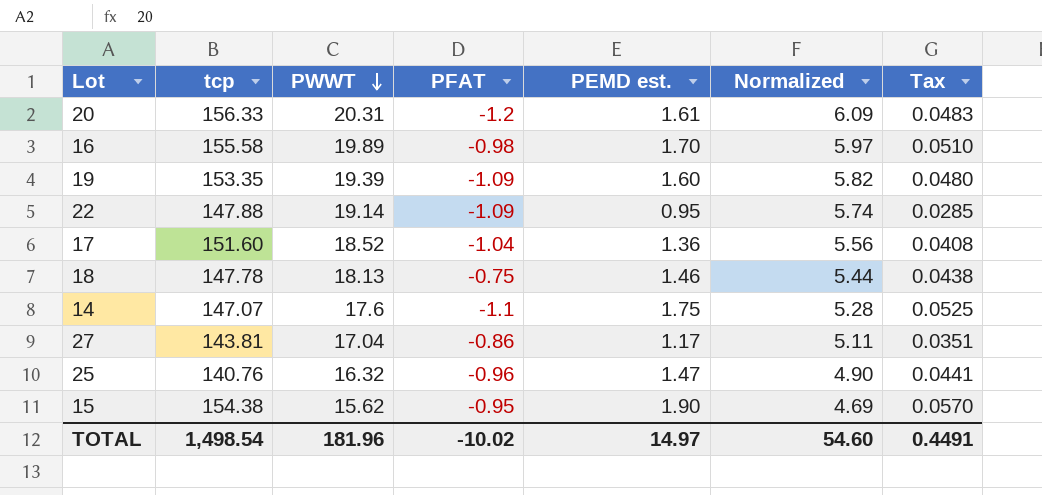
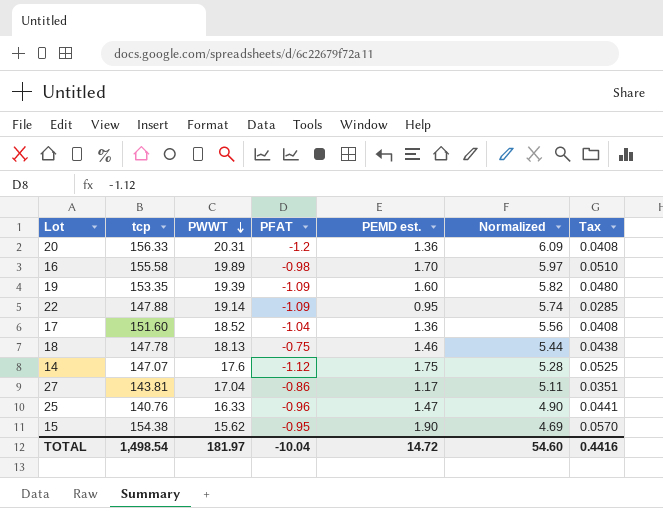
20 | PEMD est.: 1.61 -> 1.36
20 | Tax: 0.0483 -> 0.0408
14 | PFAT: -1.1 -> -1.12
25 | PWWT: 16.32 -> 16.33
TOTAL | PWWT: 181.96 -> 181.97
TOTAL | PFAT: -10.02 -> -10.04
TOTAL | PEMD est.: 14.97 -> 14.72
TOTAL | Tax: 0.4491 -> 0.4416

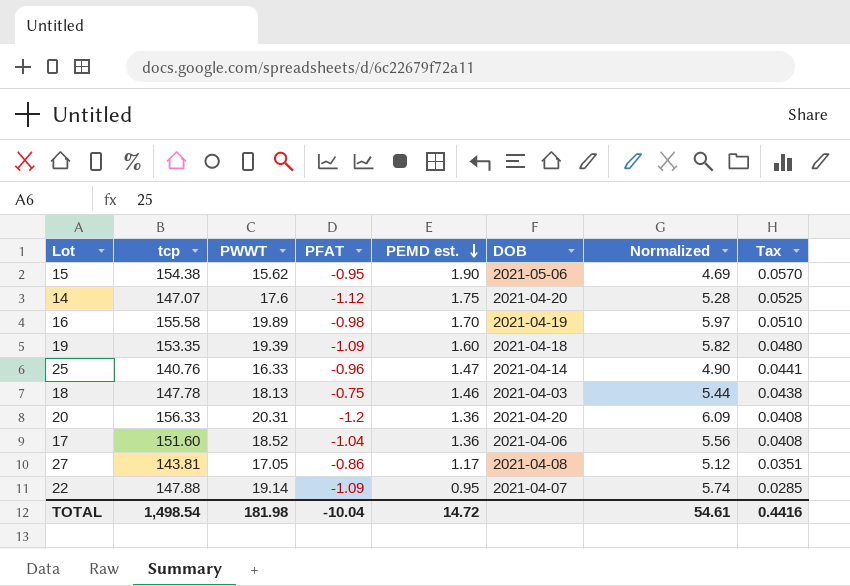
row order: PWWT descending -> PEMD est. descending
column DOB | position: none -> 6
27 | PWWT: 17.04 -> 17.05
27 | Normalized: 5.11 -> 5.12
TOTAL | PWWT: 181.97 -> 181.98
TOTAL | Normalized: 54.60 -> 54.61

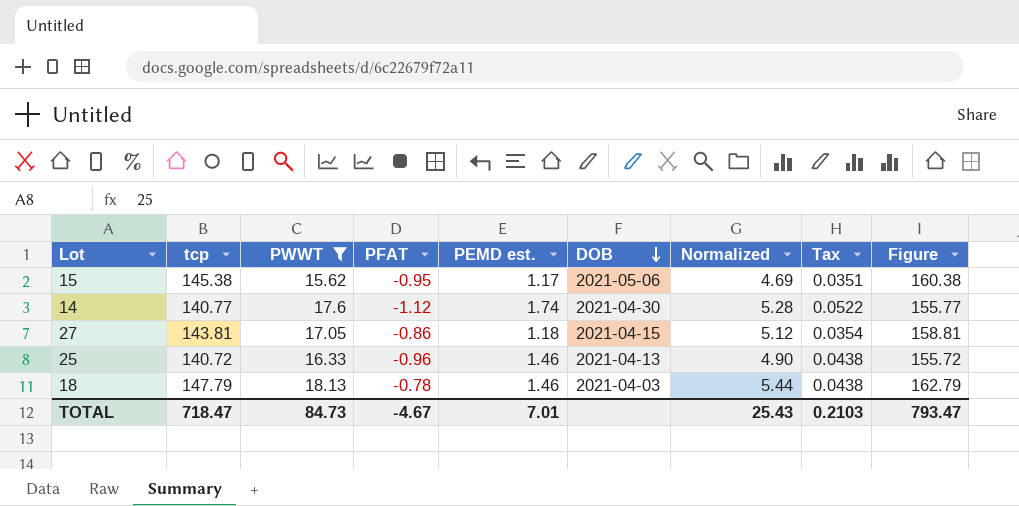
filter: none -> PWWT <= 18.13
row order: PEMD est. descending -> DOB descending
column Figure | formula: none -> [tcp] + 15
15 | tcp: 154.38 -> 145.38
15 | PEMD est.: 1.90 -> 1.17
15 | Tax: 0.0570 -> 0.0351
14 | tcp: 147.07 -> 140.77
14 | PEMD est.: 1.75 -> 1.74
14 | DOB: 2021-04-20 -> 2021-04-30
14 | Tax: 0.0525 -> 0.0522
27 | PEMD est.: 1.17 -> 1.18
27 | DOB: 2021-04-08 -> 2021-04-15
27 | Tax: 0.0351 -> 0.0354
25 | tcp: 140.76 -> 140.72
25 | PEMD est.: 1.47 -> 1.46
25 | DOB: 2021-04-14 -> 2021-04-13
25 | Tax: 0.0441 -> 0.0438
18 | tcp: 147.78 -> 147.79
18 | PFAT: -0.75 -> -0.78
TOTAL | tcp: 1,498.54 -> 718.47
TOTAL | PWWT: 181.98 -> 84.73
TOTAL | PFAT: -10.04 -> -4.67
TOTAL | PEMD est.: 14.72 -> 7.01
TOTAL | Normalized: 54.61 -> 25.43
TOTAL | Tax: 0.4416 -> 0.2103

